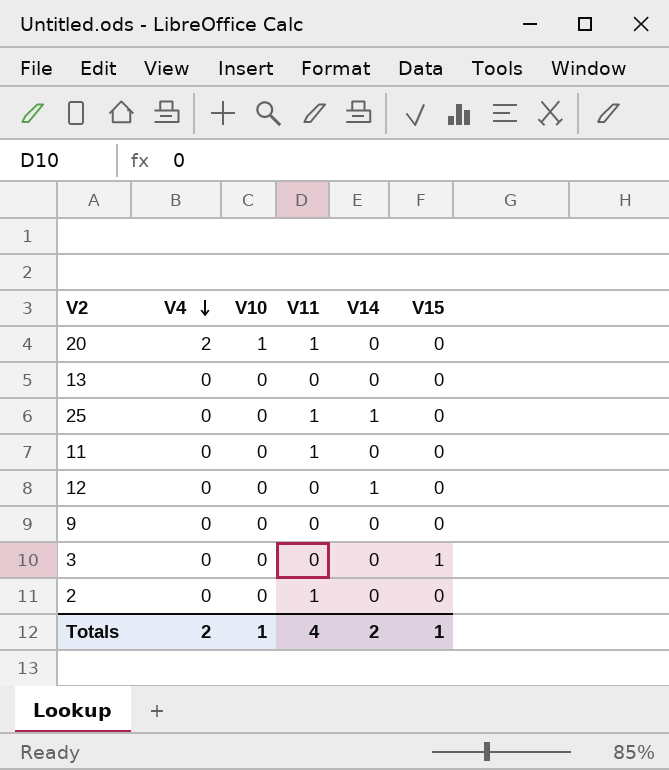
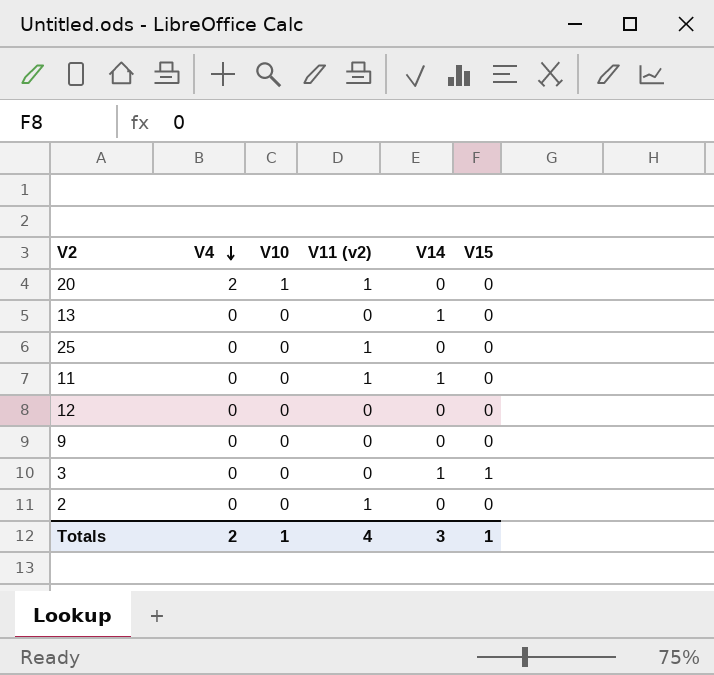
column name: V11 -> V11 (v2)
13 | V14: 0 -> 1
25 | V14: 1 -> 0
11 | V14: 0 -> 1
12 | V14: 1 -> 0
3 | V14: 0 -> 1
Totals | V14: 2 -> 3

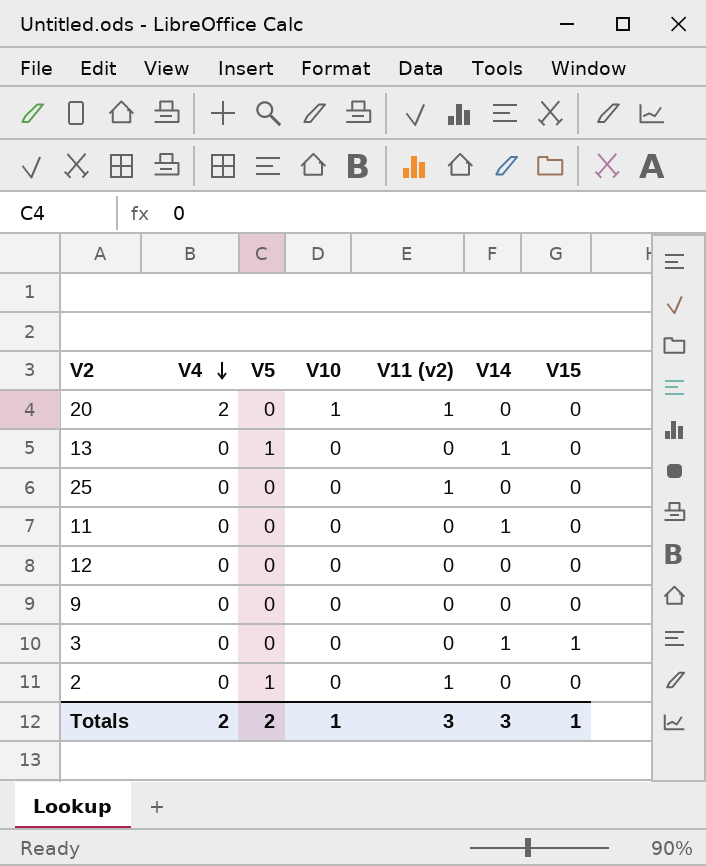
column V5 | position: none -> 3
11 | V11 (v2): 1 -> 0
Totals | V11 (v2): 4 -> 3

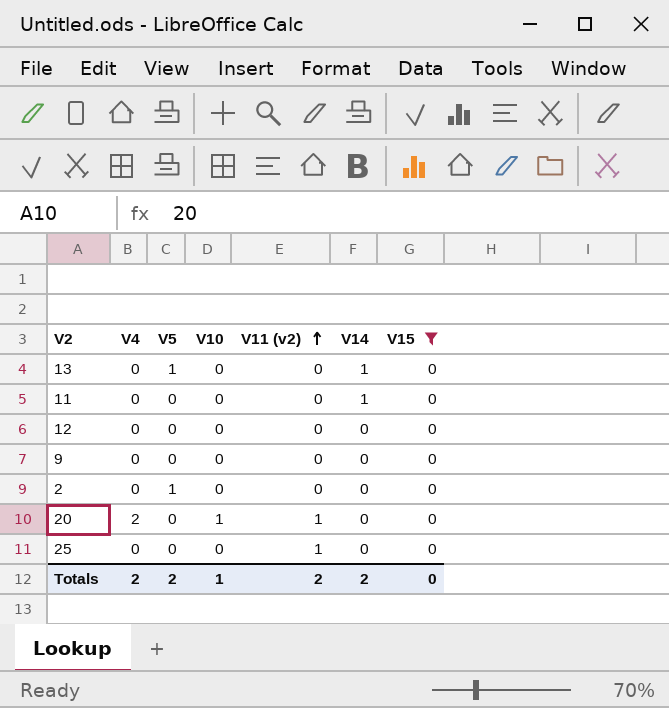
filter: none -> V15 = 0
row order: V4 descending -> V11 (v2) ascending
2 | V11 (v2): 1 -> 0
Totals | V11 (v2): 3 -> 2
Totals | V14: 3 -> 2
Totals | V15: 1 -> 0

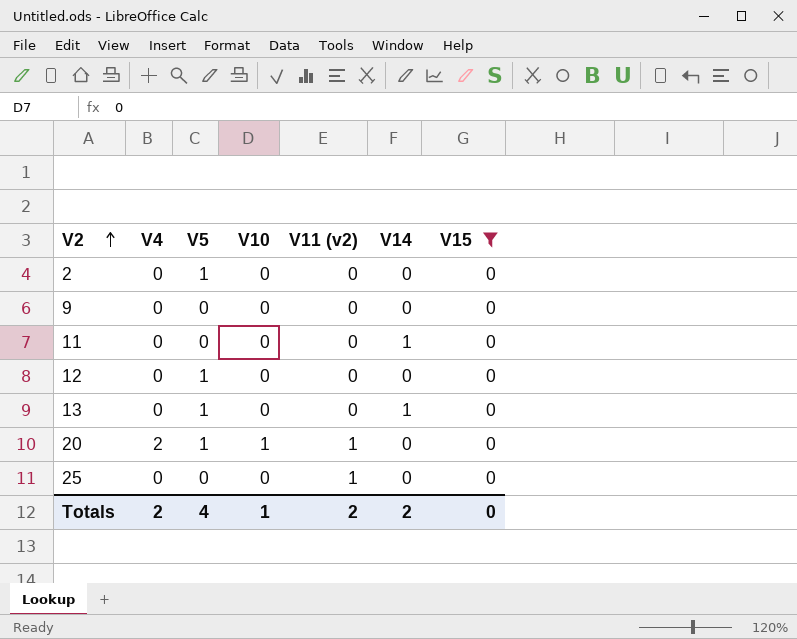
row order: V11 (v2) ascending -> V2 ascending
12 | V5: 0 -> 1
20 | V5: 0 -> 1
Totals | V5: 2 -> 4

